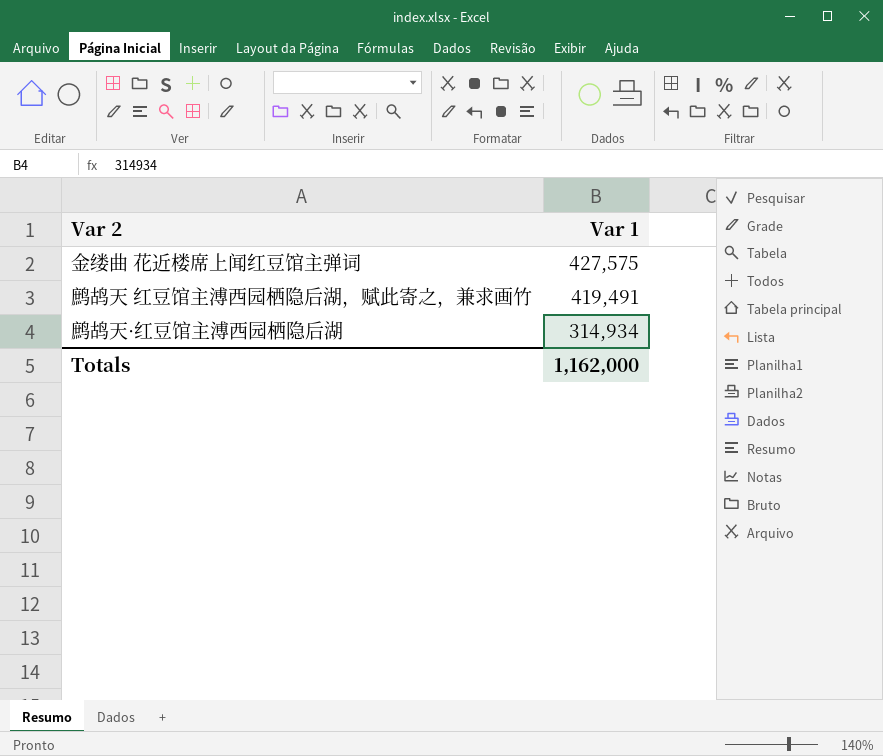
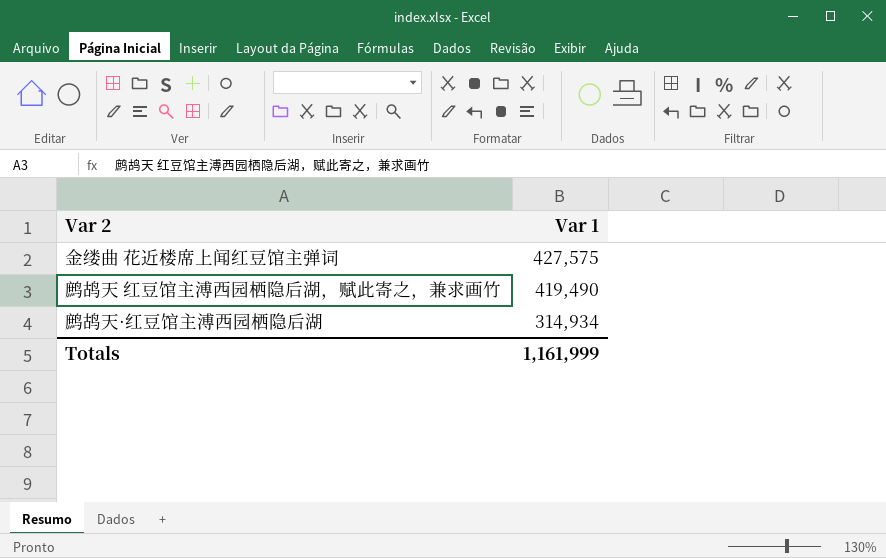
鹧鸪天 红豆馆主溥西园栖隐后湖，赋此寄之，兼求画竹 | Var 1: 419,491 -> 419,490
Totals | Var 1: 1,162,000 -> 1,161,999

